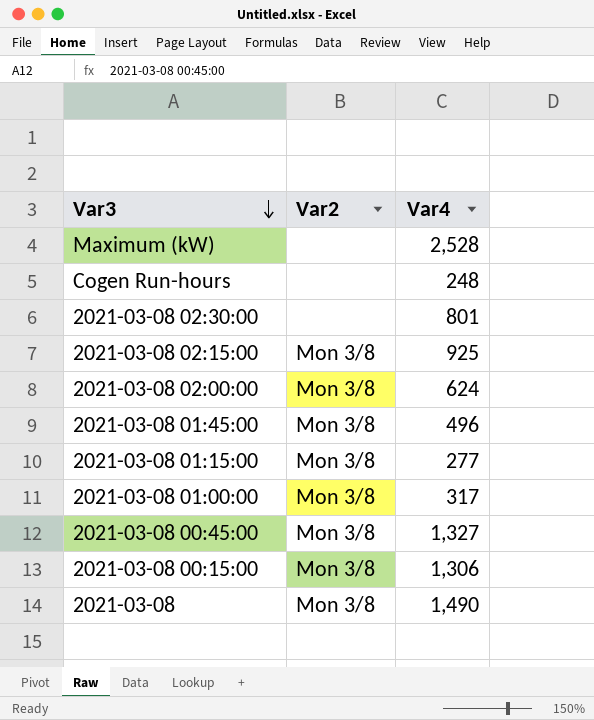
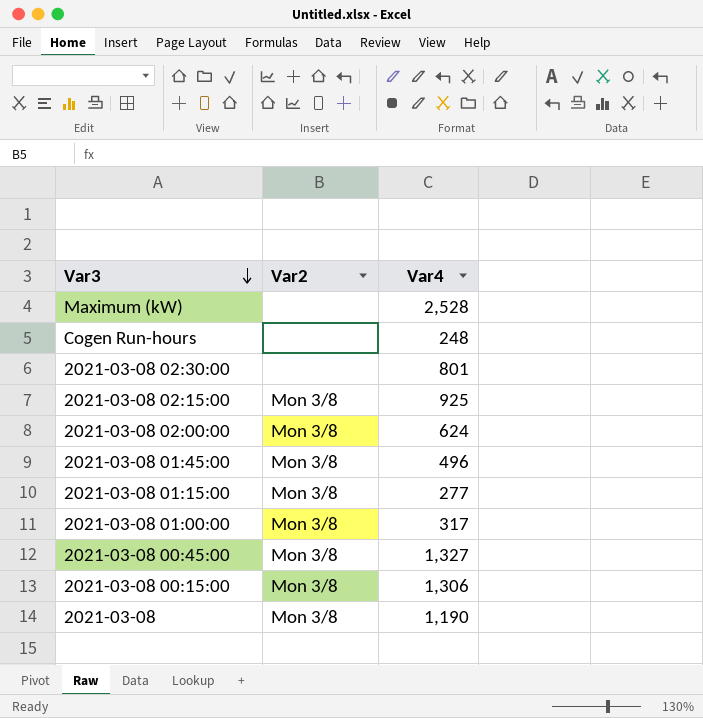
2021-03-08 | Var4: 1,490 -> 1,190

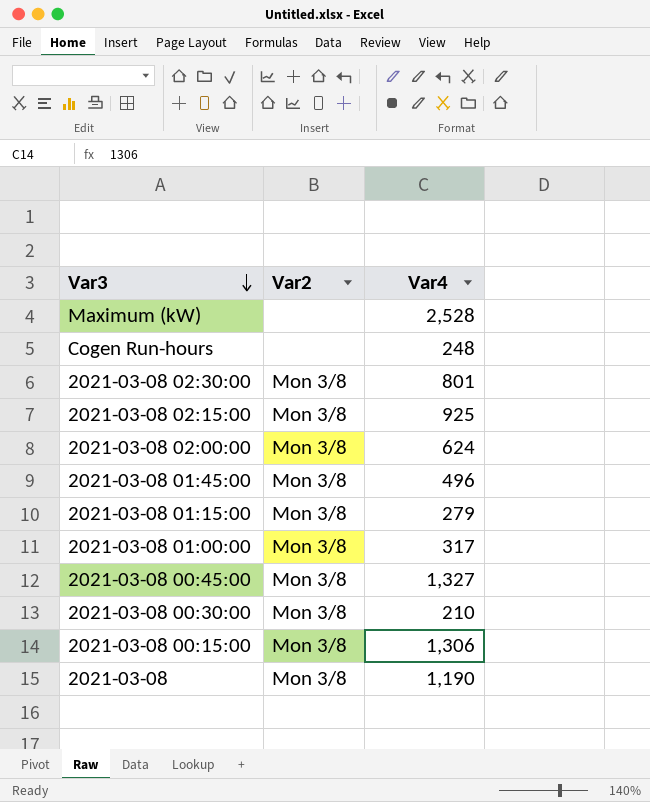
2021-03-08 02:30:00 | Var2: none -> Mon 3/8
2021-03-08 01:15:00 | Var4: 277 -> 279
row 2021-03-08 00:30:00: none -> Mon 3/8 | 210

